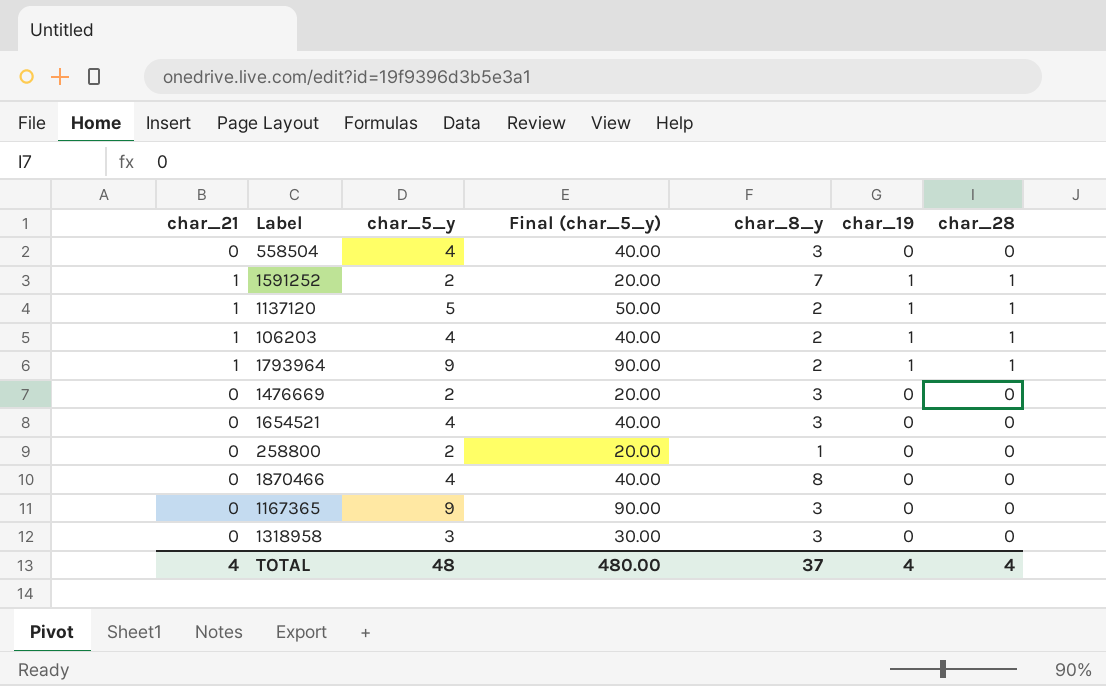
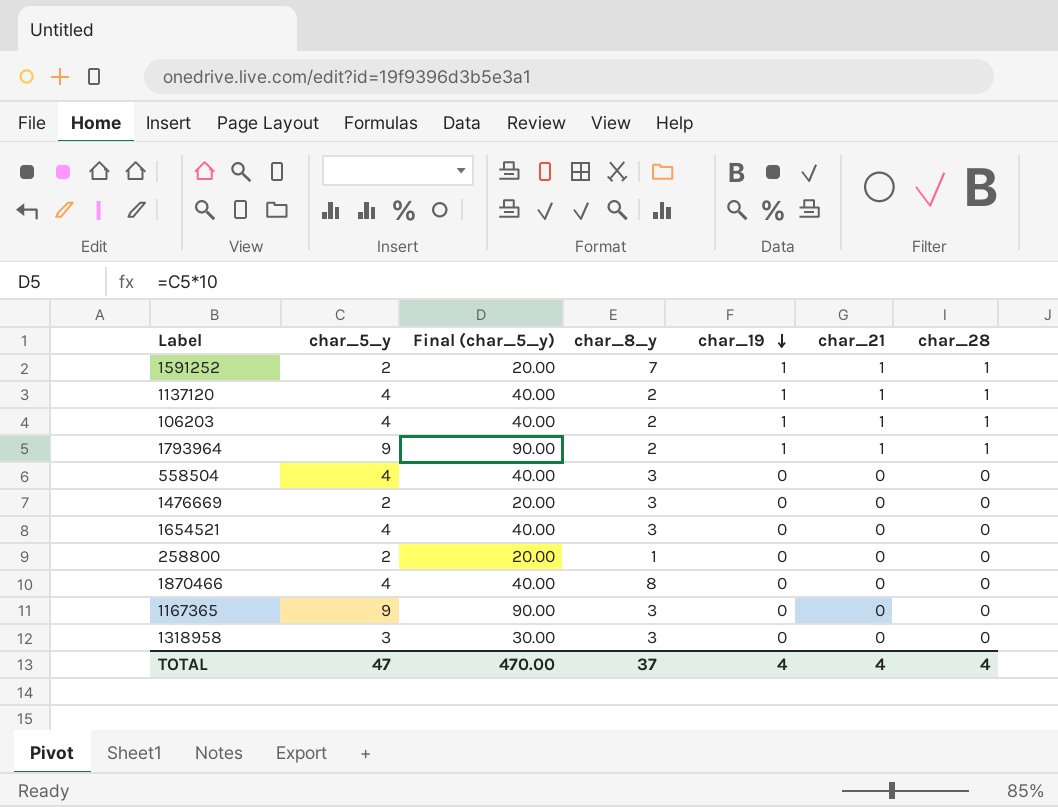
row order: none -> char_19 descending
column char_21 | position: 1 -> 6
1137120 | char_5_y: 5 -> 4
1137120 | Final (char_5_y): 50.00 -> 40.00
TOTAL | char_5_y: 48 -> 47
TOTAL | Final (char_5_y): 480.00 -> 470.00

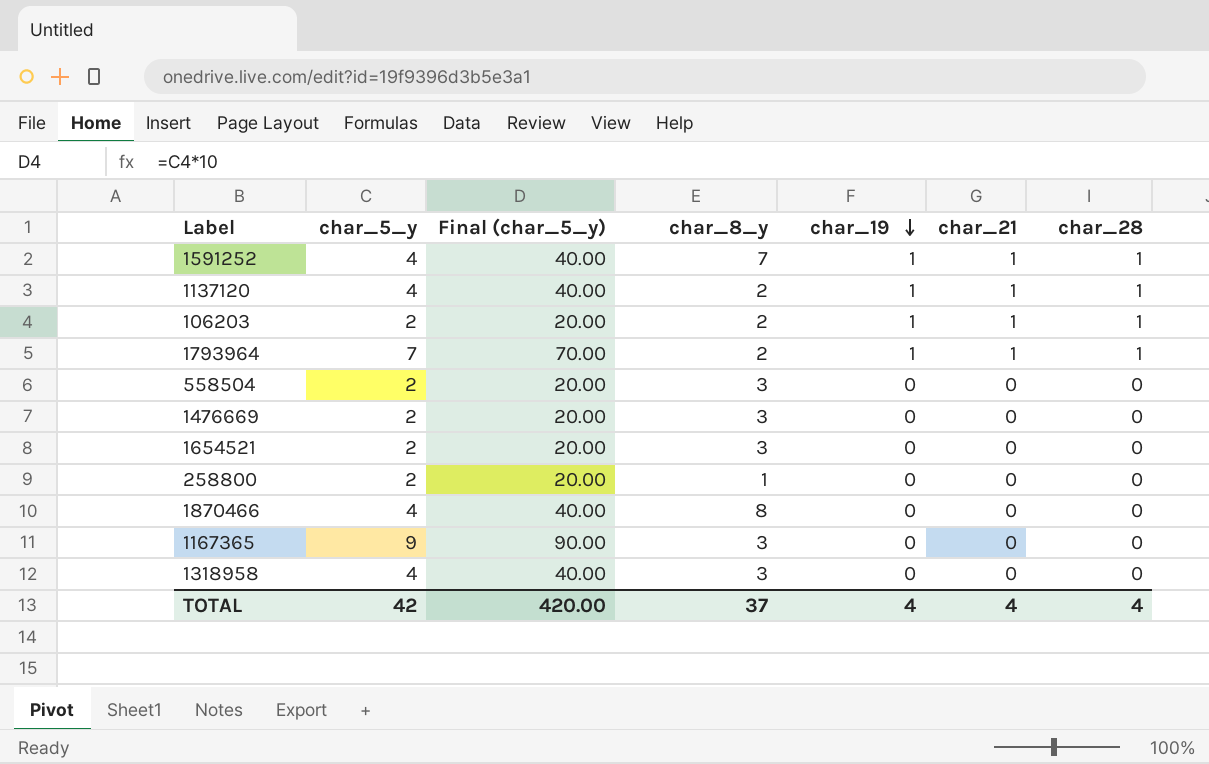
1591252 | char_5_y: 2 -> 4
1591252 | Final (char_5_y): 20.00 -> 40.00
106203 | char_5_y: 4 -> 2
106203 | Final (char_5_y): 40.00 -> 20.00
1793964 | char_5_y: 9 -> 7
1793964 | Final (char_5_y): 90.00 -> 70.00
558504 | char_5_y: 4 -> 2
558504 | Final (char_5_y): 40.00 -> 20.00
1654521 | char_5_y: 4 -> 2
1654521 | Final (char_5_y): 40.00 -> 20.00
1318958 | char_5_y: 3 -> 4
1318958 | Final (char_5_y): 30.00 -> 40.00
TOTAL | char_5_y: 47 -> 42
TOTAL | Final (char_5_y): 470.00 -> 420.00

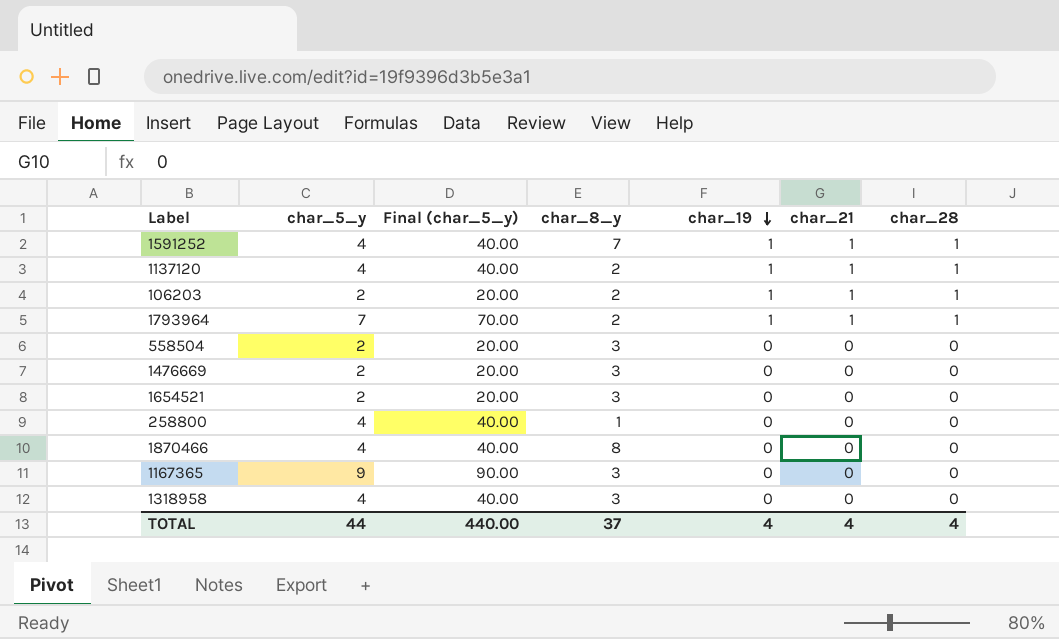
258800 | char_5_y: 2 -> 4
258800 | Final (char_5_y): 20.00 -> 40.00
TOTAL | char_5_y: 42 -> 44
TOTAL | Final (char_5_y): 420.00 -> 440.00

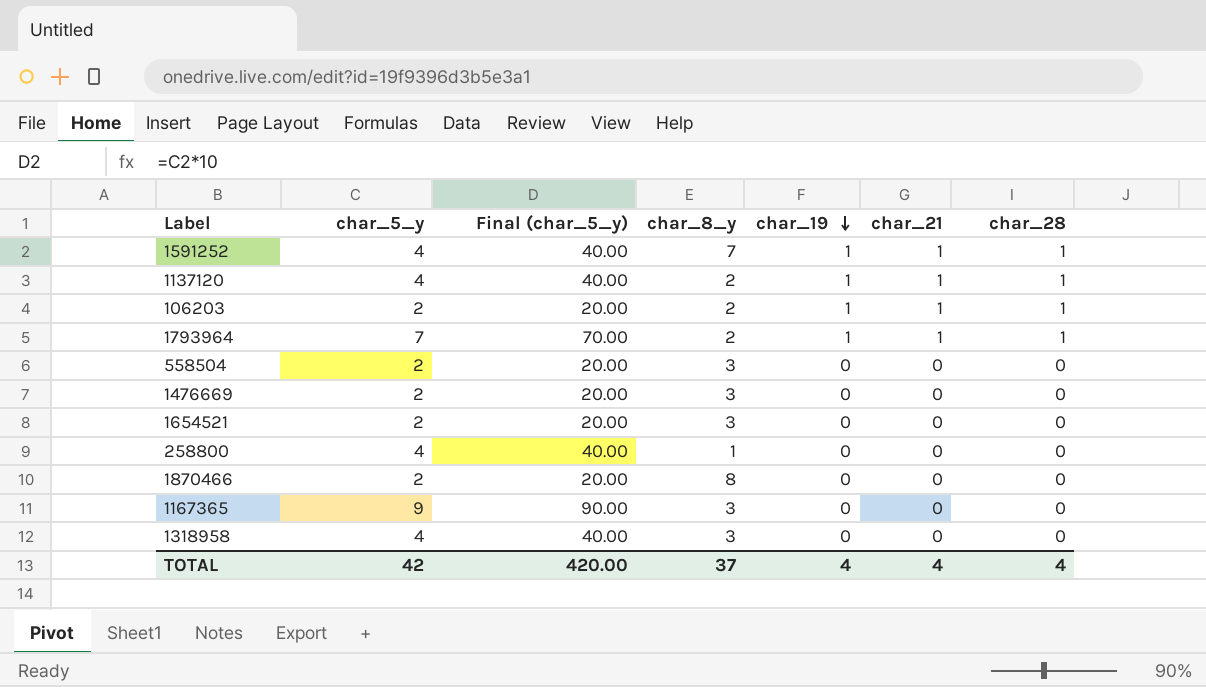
1870466 | char_5_y: 4 -> 2
1870466 | Final (char_5_y): 40.00 -> 20.00
TOTAL | char_5_y: 44 -> 42
TOTAL | Final (char_5_y): 440.00 -> 420.00

